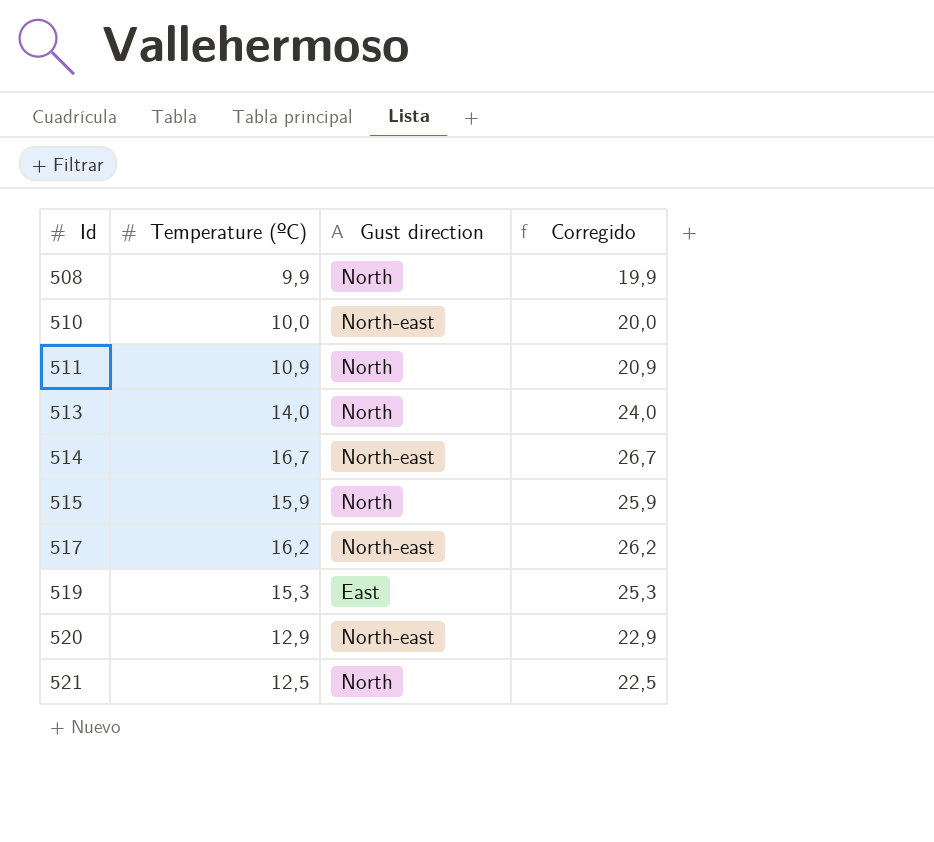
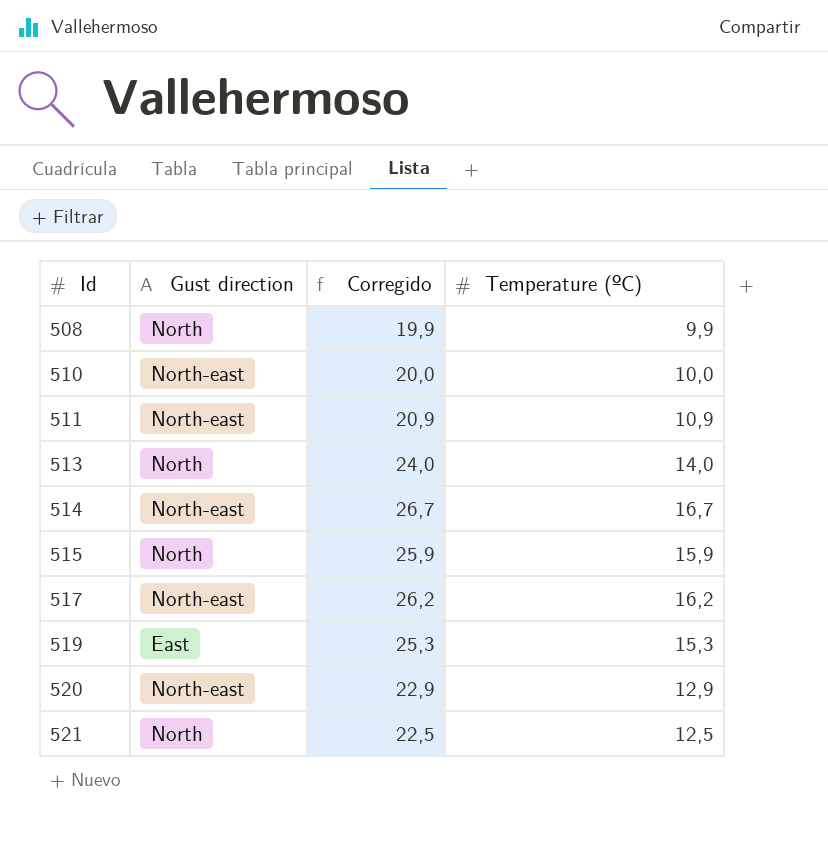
column Temperature (ºC) | position: 2 -> 4
511 | Gust direction: North -> North-east

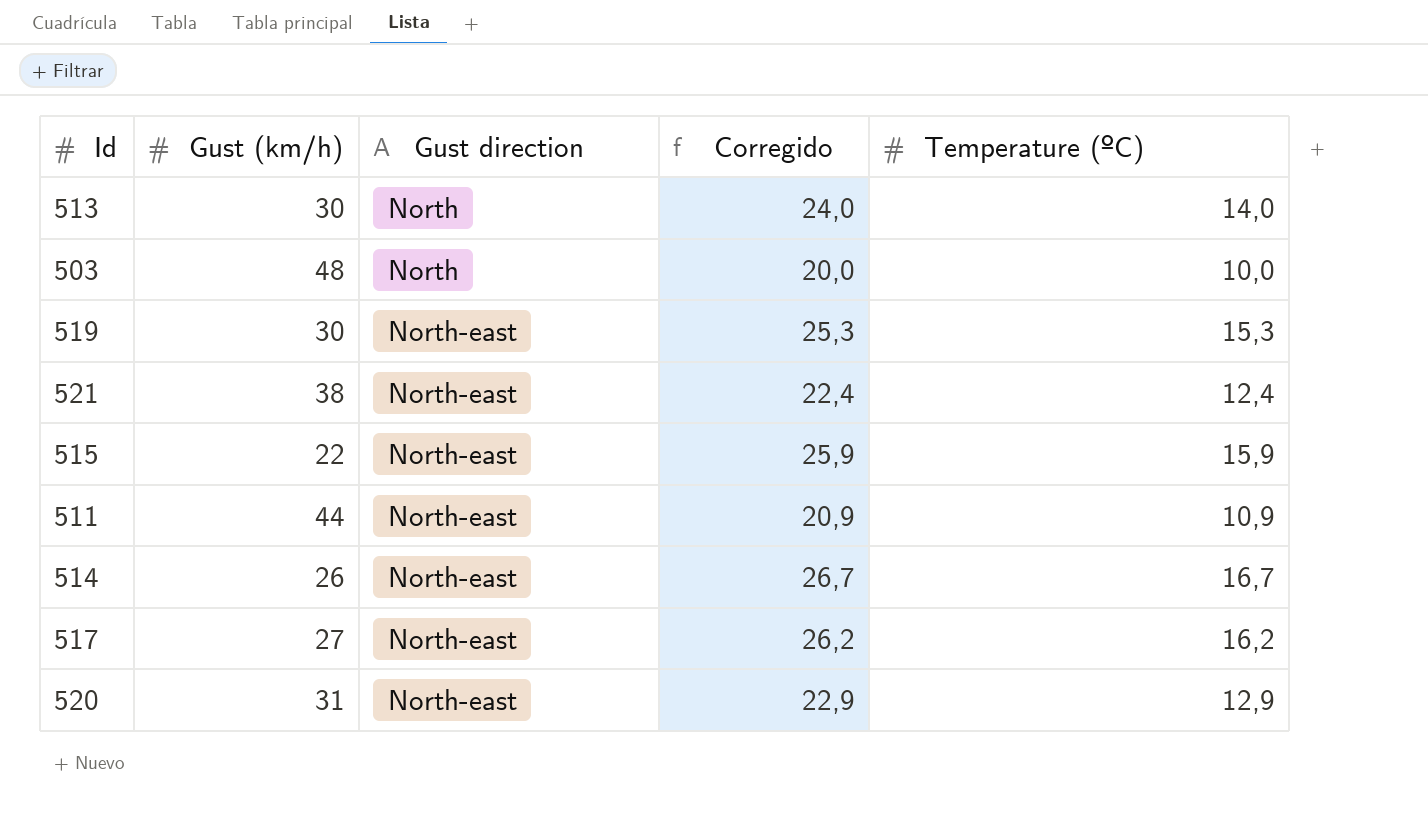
row order: Id ascending -> Gust direction ascending
column Gust (km/h) | position: none -> 2
row 508: North | 19,9 | 9,9 -> none
row 510: North-east | 20,0 | 10,0 -> none
row 503: none -> 48 | North | 20,0 | 10,0
519 | Gust direction: East -> North-east
521 | Gust direction: North -> North-east
521 | Corregido: 22,5 -> 22,4
521 | Temperature (ºC): 12,5 -> 12,4
515 | Gust direction: North -> North-east

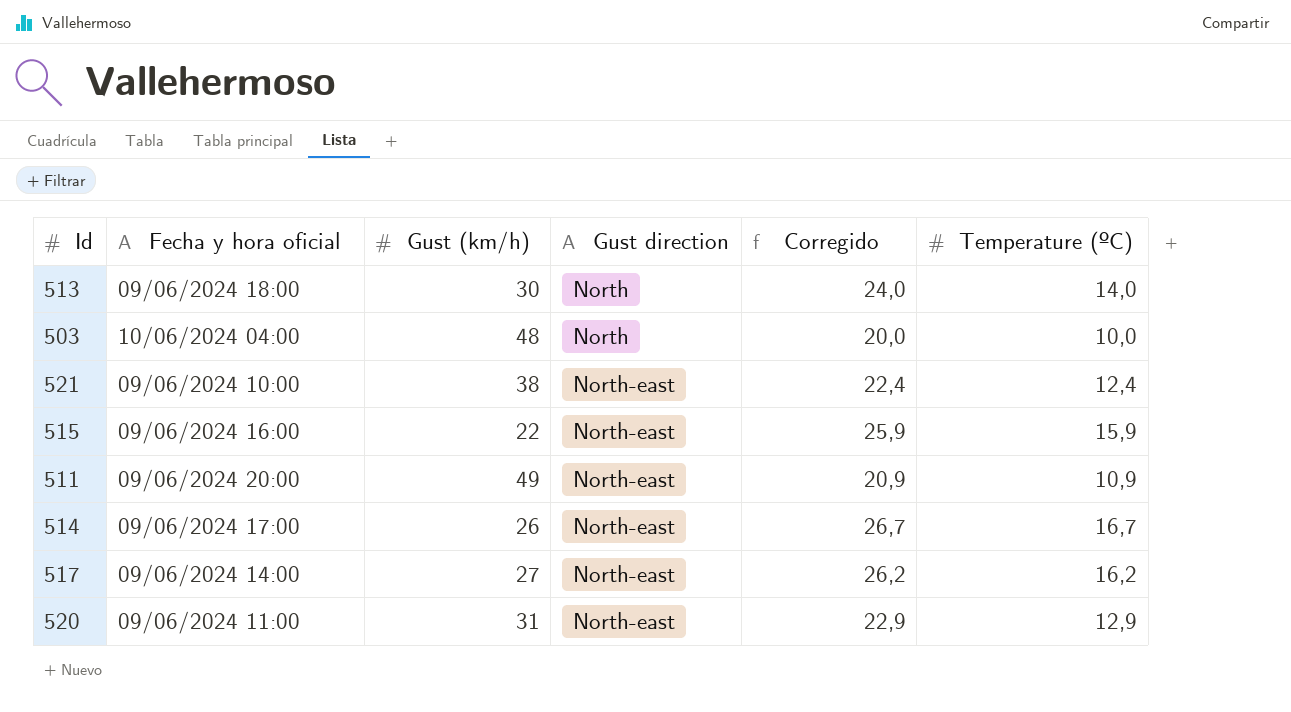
column Fecha y hora oficial | position: none -> 2
row 519: 30 | North-east | 25,3 | 15,3 -> none
511 | Gust (km/h): 44 -> 49

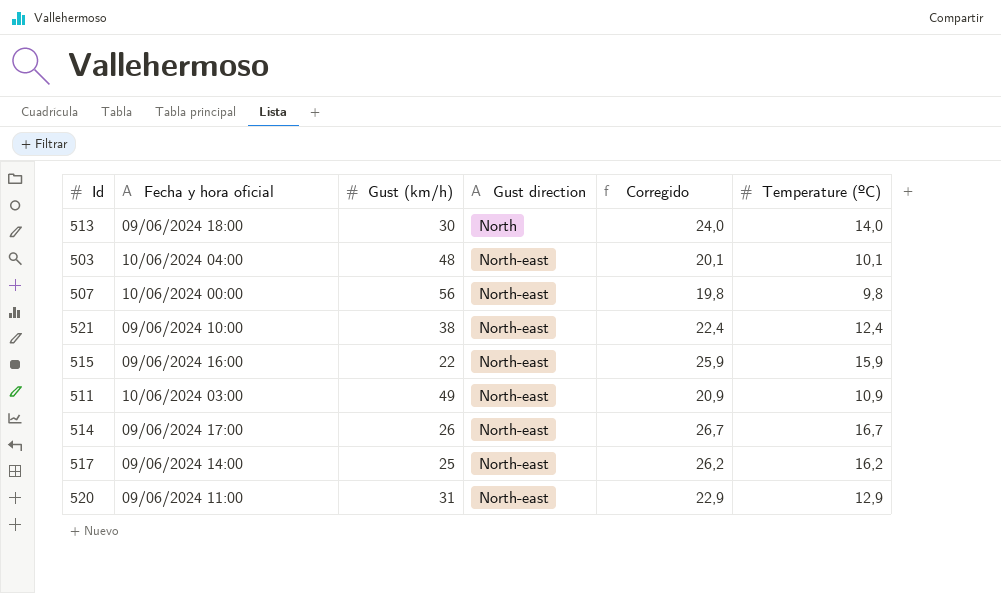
503 | Gust direction: North -> North-east
503 | Corregido: 20,0 -> 20,1
503 | Temperature (ºC): 10,0 -> 10,1
row 507: none -> 10/06/2024 00:00 | 56 | North-east | 19,8 | 9,8
511 | Fecha y hora oficial: 09/06/2024 20:00 -> 10/06/2024 03:00
517 | Gust (km/h): 27 -> 25

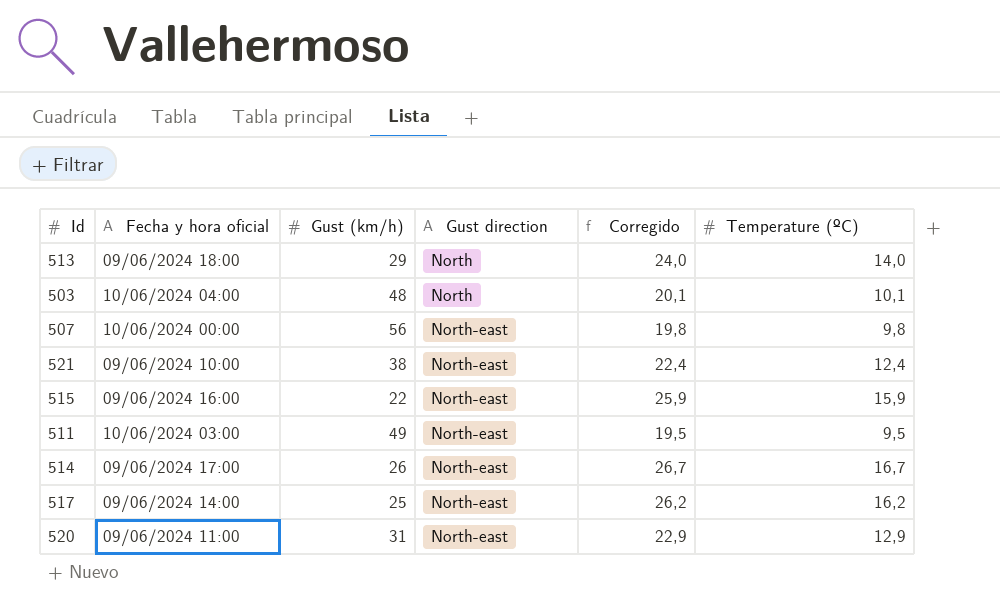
513 | Gust (km/h): 30 -> 29
503 | Gust direction: North-east -> North
511 | Corregido: 20,9 -> 19,5
511 | Temperature (ºC): 10,9 -> 9,5

